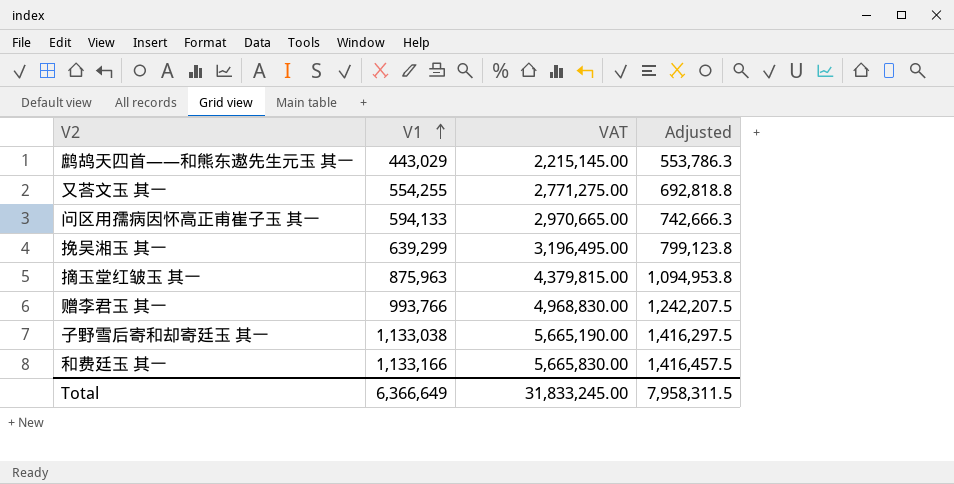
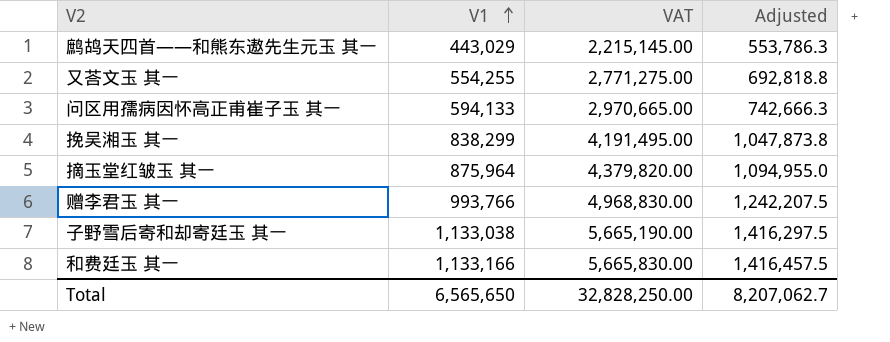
挽吴湘玉 其一 | V1: 639,299 -> 838,299
挽吴湘玉 其一 | VAT: 3,196,495.00 -> 4,191,495.00
挽吴湘玉 其一 | Adjusted: 799,123.8 -> 1,047,873.8
摘玉堂红皱玉 其一 | V1: 875,963 -> 875,964
摘玉堂红皱玉 其一 | VAT: 4,379,815.00 -> 4,379,820.00
摘玉堂红皱玉 其一 | Adjusted: 1,094,953.8 -> 1,094,955.0
Total | V1: 6,366,649 -> 6,565,650
Total | VAT: 31,833,245.00 -> 32,828,250.00
Total | Adjusted: 7,958,311.5 -> 8,207,062.7

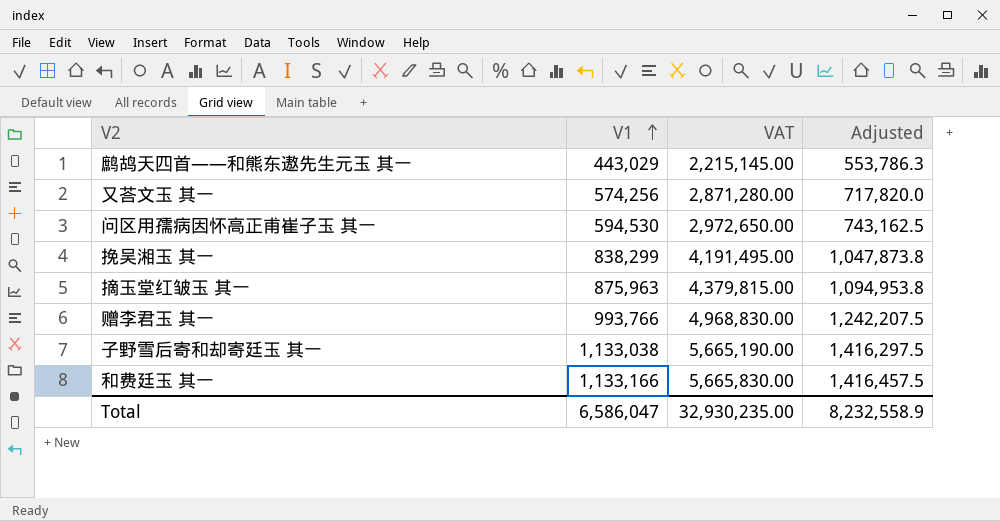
又荅文玉 其一 | V1: 554,255 -> 574,256
又荅文玉 其一 | VAT: 2,771,275.00 -> 2,871,280.00
又荅文玉 其一 | Adjusted: 692,818.8 -> 717,820.0
问区用孺病因怀高正甫崔子玉 其一 | V1: 594,133 -> 594,530
问区用孺病因怀高正甫崔子玉 其一 | VAT: 2,970,665.00 -> 2,972,650.00
问区用孺病因怀高正甫崔子玉 其一 | Adjusted: 742,666.3 -> 743,162.5
摘玉堂红皱玉 其一 | V1: 875,964 -> 875,963
摘玉堂红皱玉 其一 | VAT: 4,379,820.00 -> 4,379,815.00
摘玉堂红皱玉 其一 | Adjusted: 1,094,955.0 -> 1,094,953.8
Total | V1: 6,565,650 -> 6,586,047
Total | VAT: 32,828,250.00 -> 32,930,235.00
Total | Adjusted: 8,207,062.7 -> 8,232,558.9

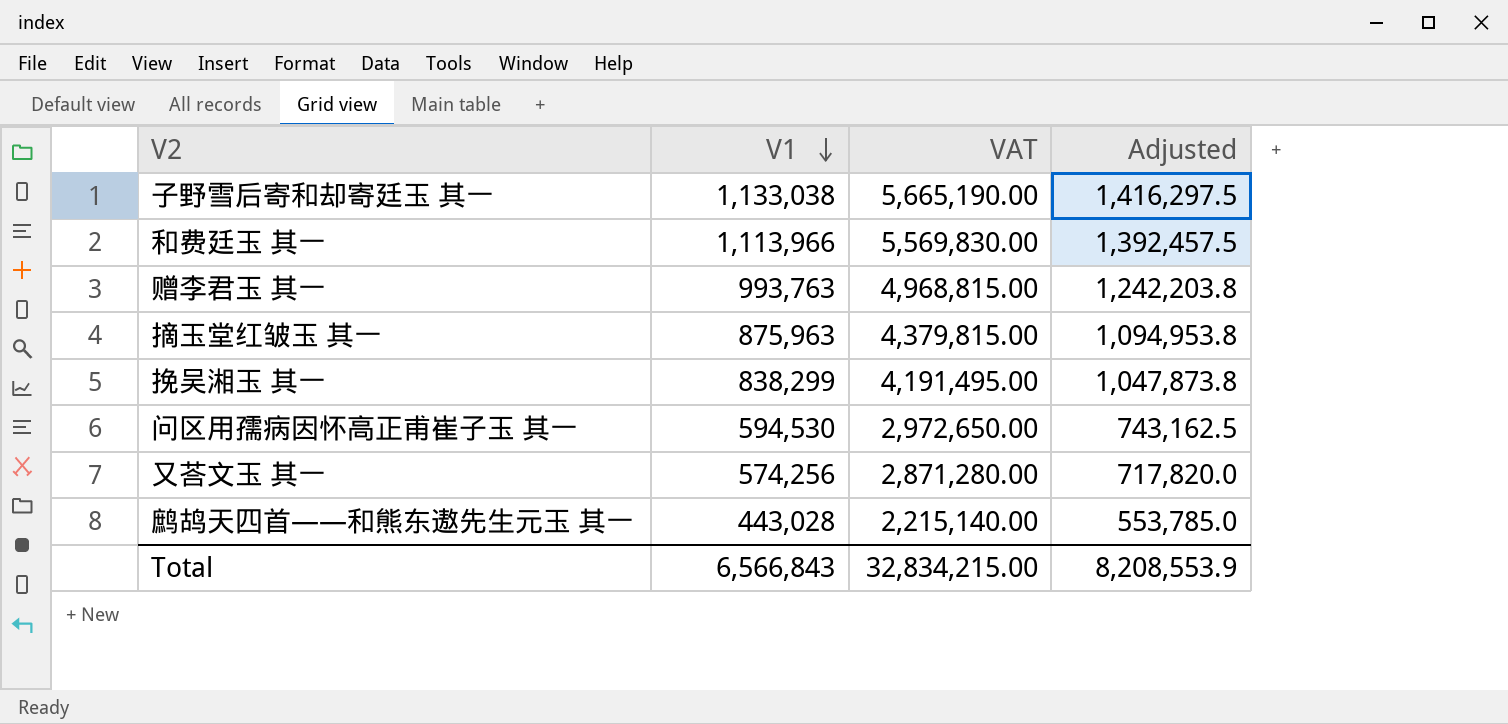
row order: V1 ascending -> V1 descending
和费廷玉 其一 | V1: 1,133,166 -> 1,113,966
和费廷玉 其一 | VAT: 5,665,830.00 -> 5,569,830.00
和费廷玉 其一 | Adjusted: 1,416,457.5 -> 1,392,457.5
赠李君玉 其一 | V1: 993,766 -> 993,763
赠李君玉 其一 | VAT: 4,968,830.00 -> 4,968,815.00
赠李君玉 其一 | Adjusted: 1,242,207.5 -> 1,242,203.8
鹧鸪天四首——和熊东遨先生元玉 其一 | V1: 443,029 -> 443,028
鹧鸪天四首——和熊东遨先生元玉 其一 | VAT: 2,215,145.00 -> 2,215,140.00
鹧鸪天四首——和熊东遨先生元玉 其一 | Adjusted: 553,786.3 -> 553,785.0
Total | V1: 6,586,047 -> 6,566,843
Total | VAT: 32,930,235.00 -> 32,834,215.00
Total | Adjusted: 8,232,558.9 -> 8,208,553.9

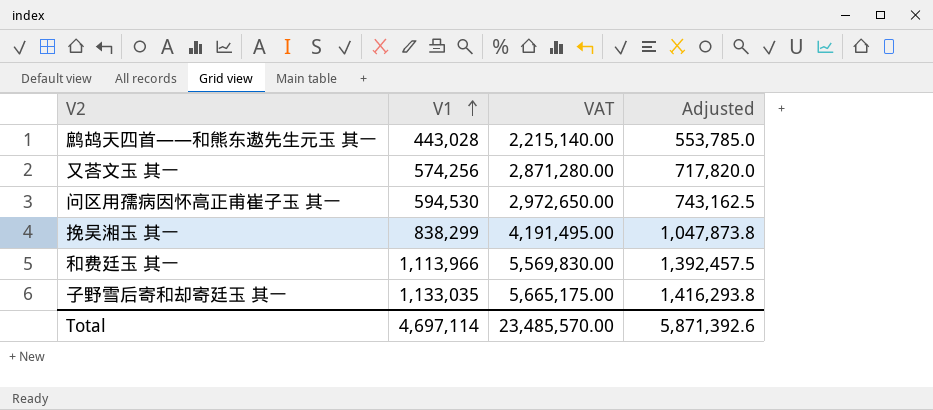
row order: V1 descending -> V1 ascending
row 赠李君玉 其一: 993,763 | 4,968,815.00 | 1,242,203.8 -> none
row 摘玉堂红皱玉 其一: 875,963 | 4,379,815.00 | 1,094,953.8 -> none
子野雪后寄和却寄廷玉 其一 | V1: 1,133,038 -> 1,133,035
子野雪后寄和却寄廷玉 其一 | VAT: 5,665,190.00 -> 5,665,175.00
子野雪后寄和却寄廷玉 其一 | Adjusted: 1,416,297.5 -> 1,416,293.8
Total | V1: 6,566,843 -> 4,697,114
Total | VAT: 32,834,215.00 -> 23,485,570.00
Total | Adjusted: 8,208,553.9 -> 5,871,392.6

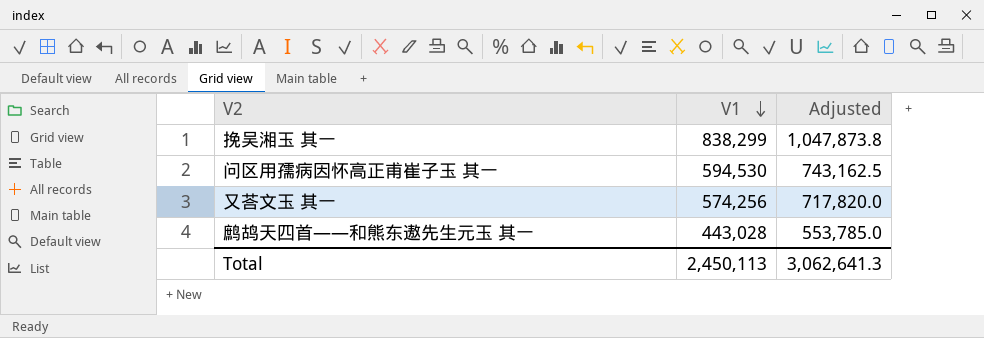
row order: V1 ascending -> V1 descending
column VAT | formula: [V1] * 5 -> none
row 和费廷玉 其一: 1,113,966 | 5,569,830.00 | 1,392,457.5 -> none
row 子野雪后寄和却寄廷玉 其一: 1,133,035 | 5,665,175.00 | 1,416,293.8 -> none
Total | V1: 4,697,114 -> 2,450,113
Total | Adjusted: 5,871,392.6 -> 3,062,641.3

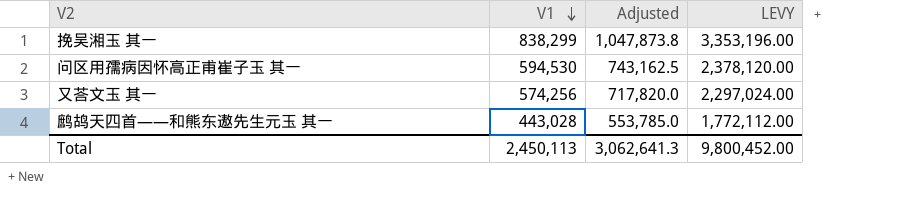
column LEVY | formula: none -> [V1] * 4

